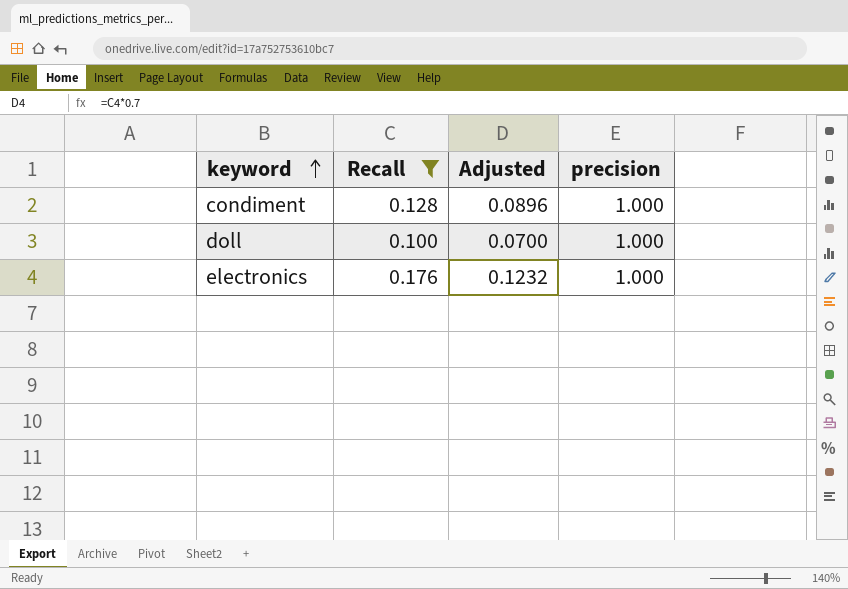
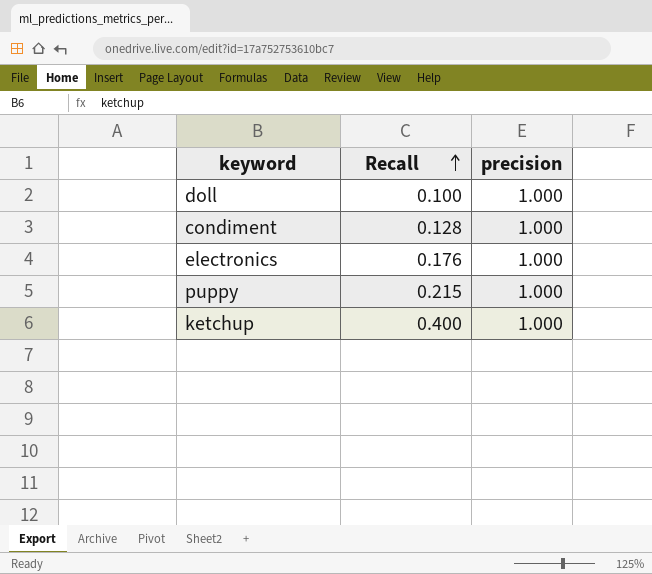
filter: Recall <= 0.176 -> none
row order: keyword ascending -> Recall ascending
column Adjusted | formula: [Recall] * 0.7 -> none

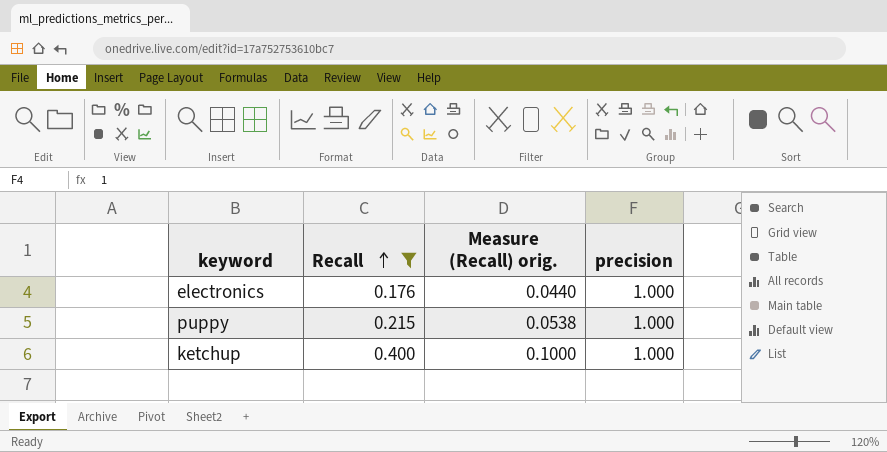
filter: none -> Recall >= 0.176
column Measure (Recall) orig. | formula: none -> [Recall] * 0.25

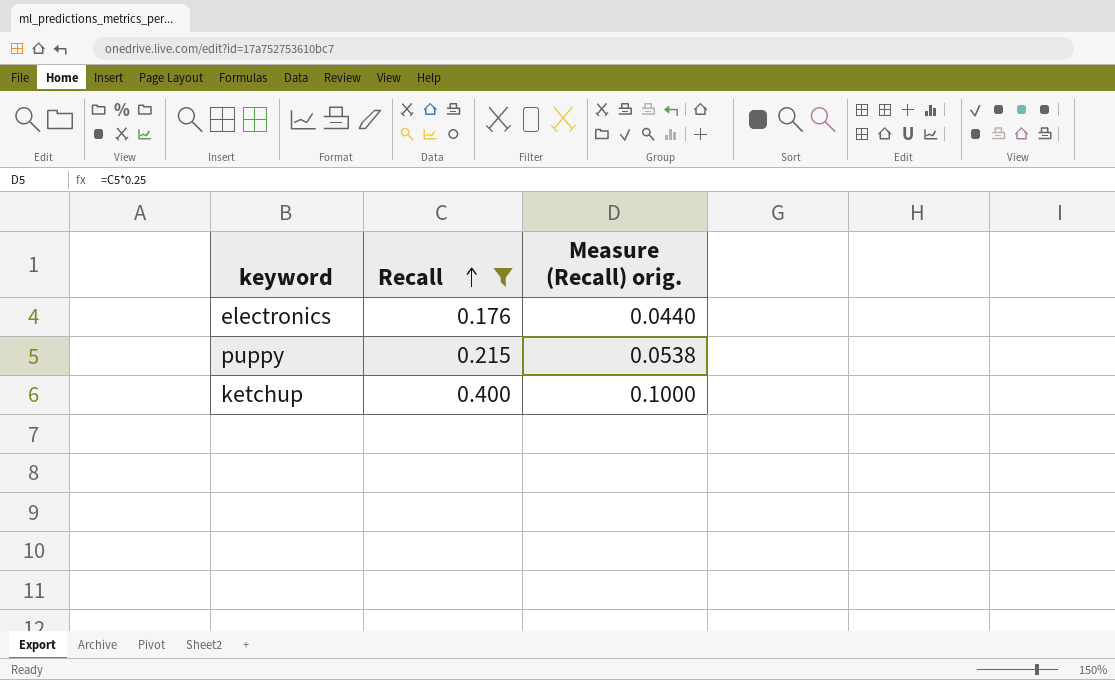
column precision | position: 4 -> none

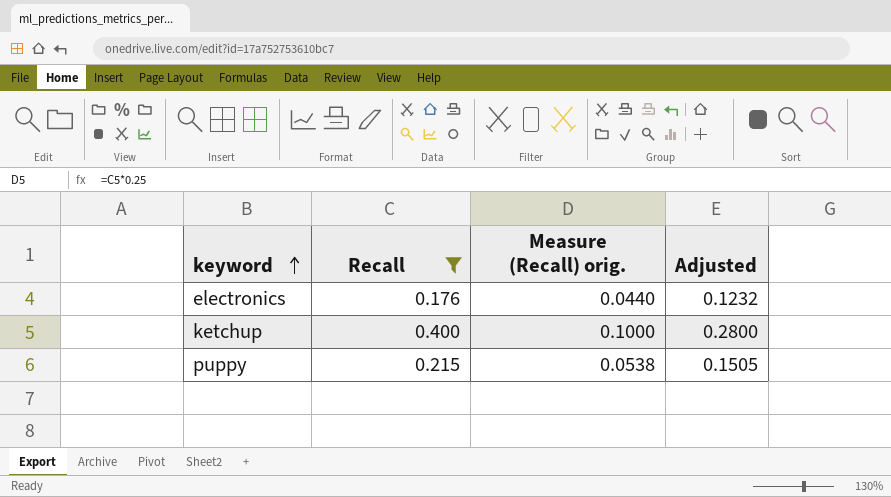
row order: Recall ascending -> keyword ascending
column Adjusted | formula: none -> [Recall] * 0.7

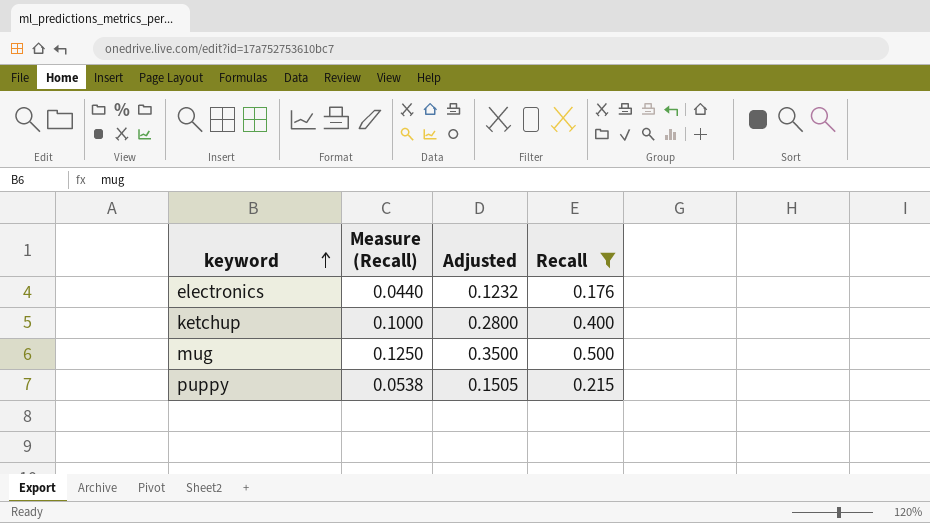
column name: Measure (Recall) orig. -> Measure (Recall)
column Recall | position: 2 -> 4
row mug: none -> 0.1250 | 0.3500 | 0.500

